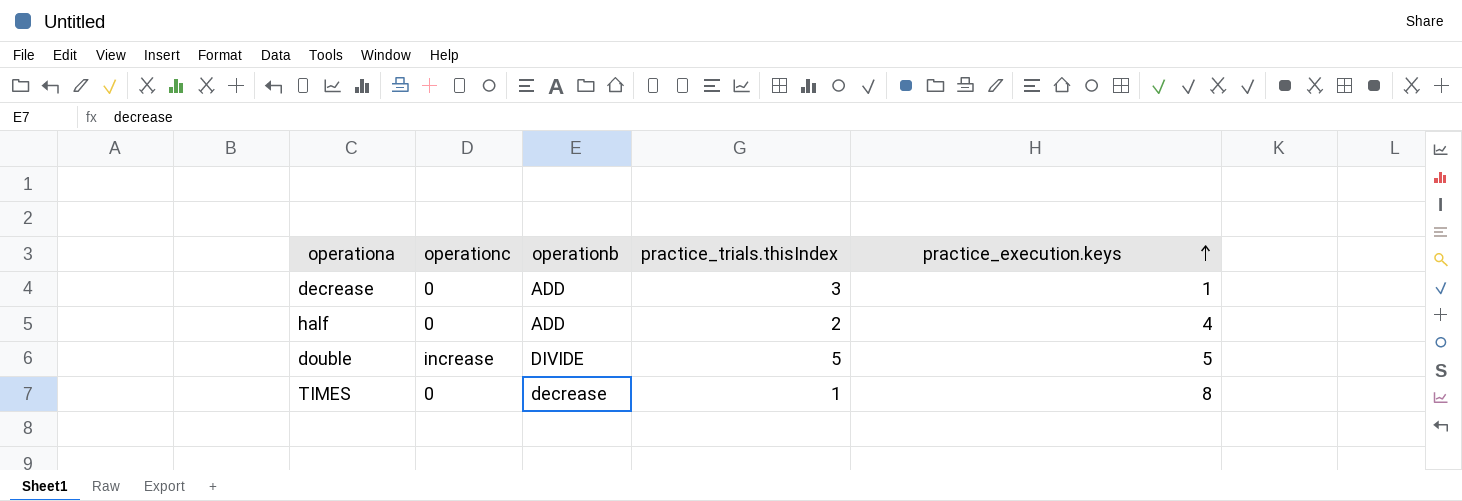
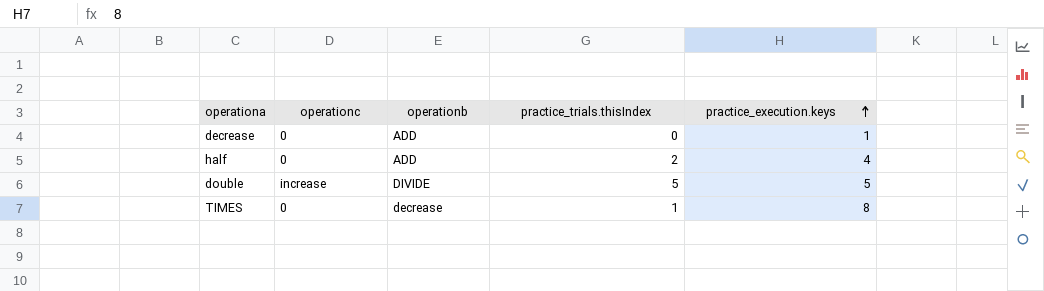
decrease | practice_trials.thisIndex: 3 -> 0

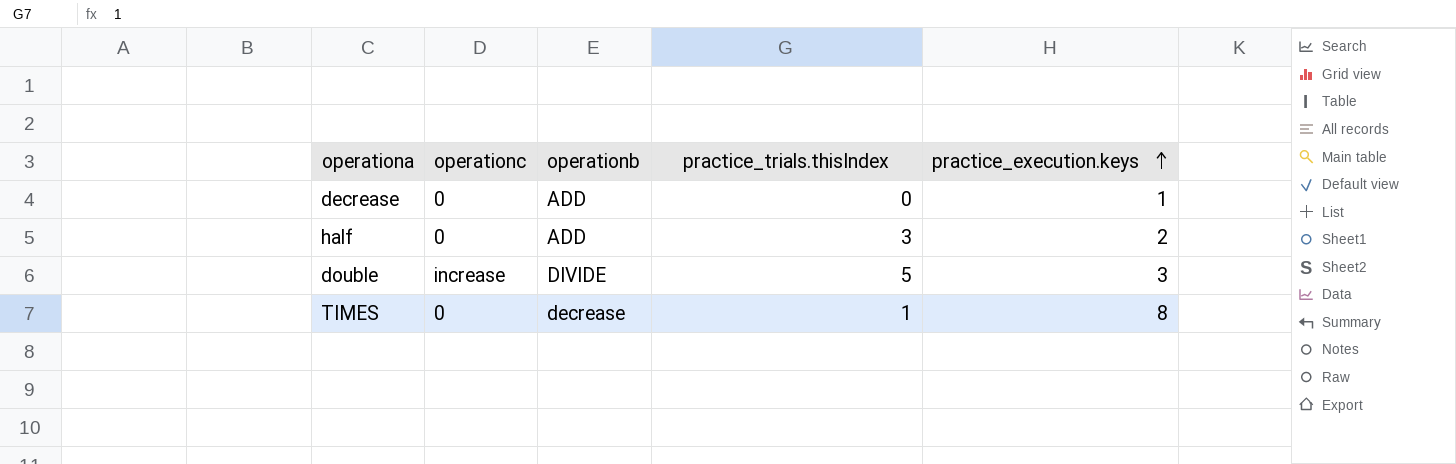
half | practice_trials.thisIndex: 2 -> 3
half | practice_execution.keys: 4 -> 2
double | practice_execution.keys: 5 -> 3

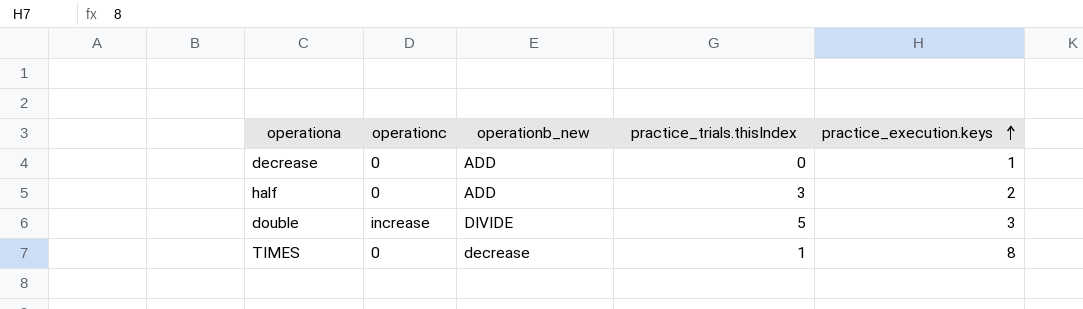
column name: operationb -> operationb_new

